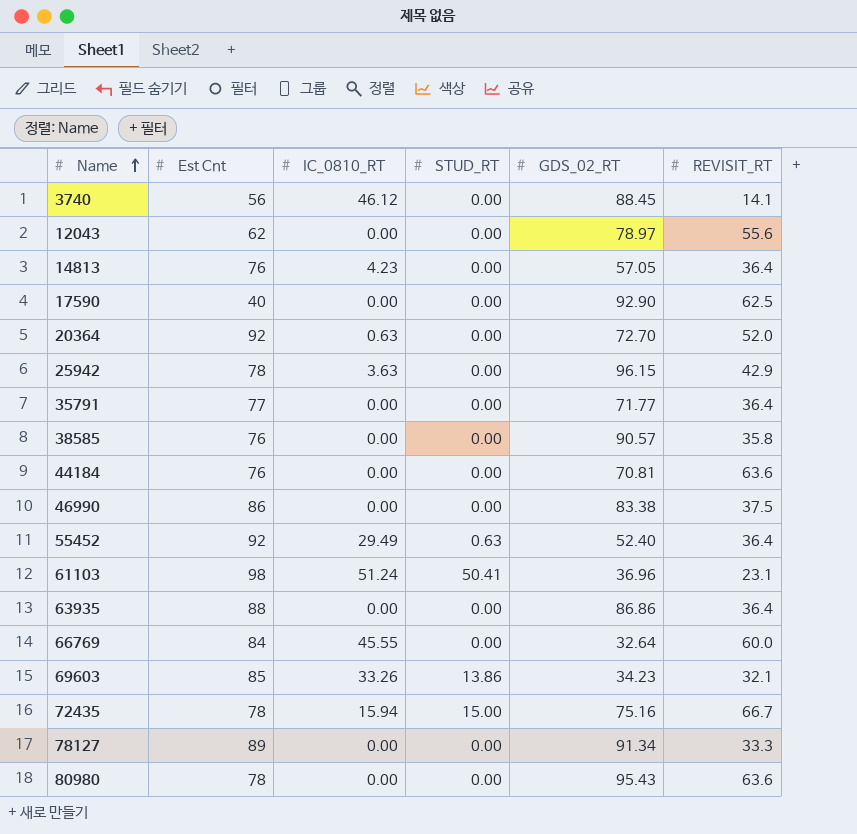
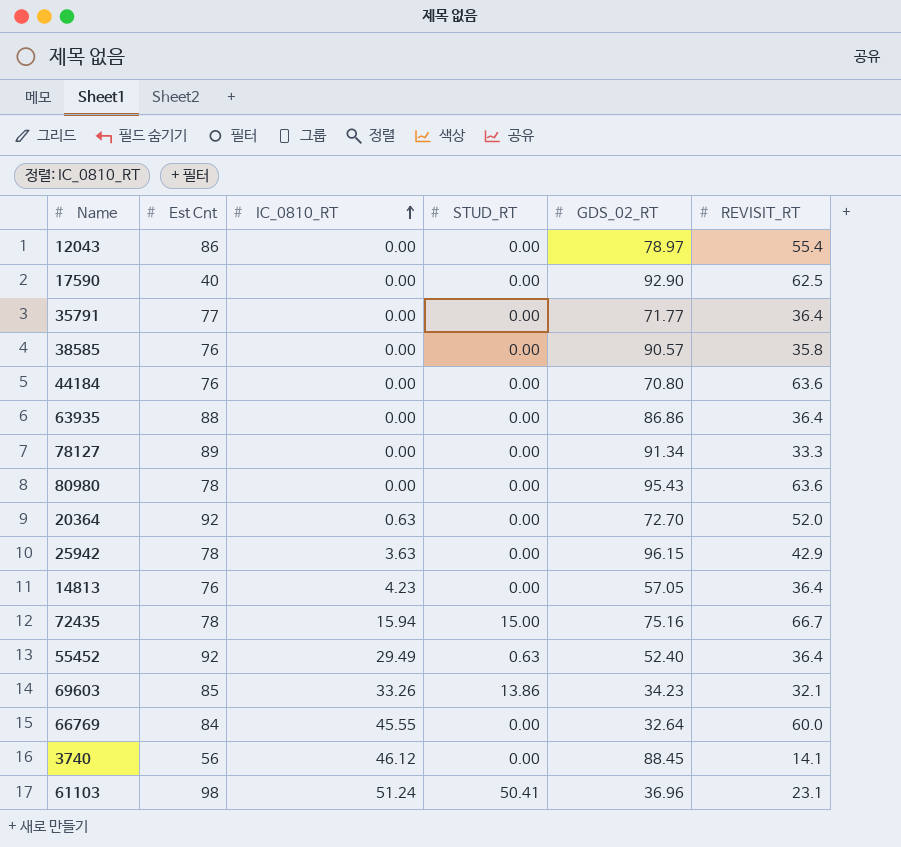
row order: Name ascending -> IC_0810_RT ascending
row 46990: 86 | 0.00 | 0.00 | 83.38 | 37.5 -> none
12043 | Est Cnt: 62 -> 86
12043 | REVISIT_RT: 55.6 -> 55.4
44184 | GDS_02_RT: 70.81 -> 70.80

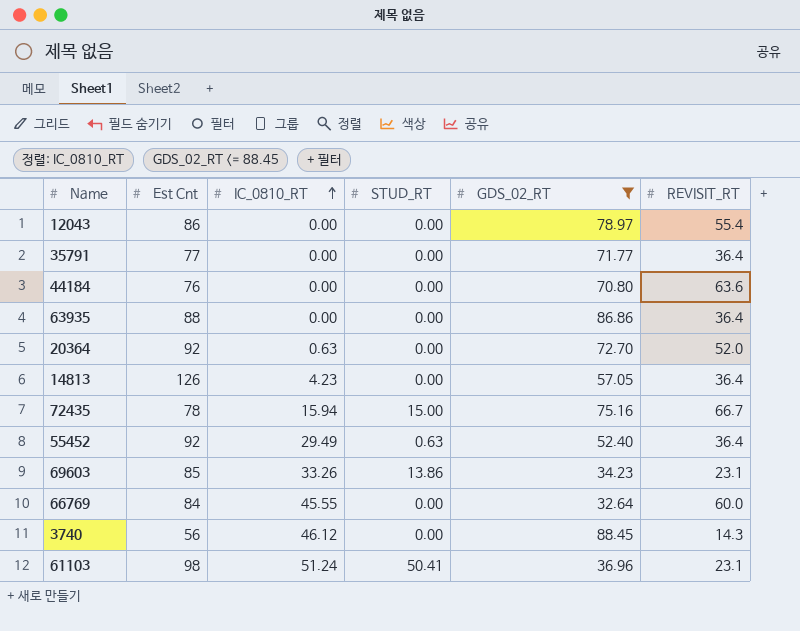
filter: none -> GDS_02_RT <= 88.45
14813 | Est Cnt: 76 -> 126
69603 | REVISIT_RT: 32.1 -> 23.1
3740 | REVISIT_RT: 14.1 -> 14.3

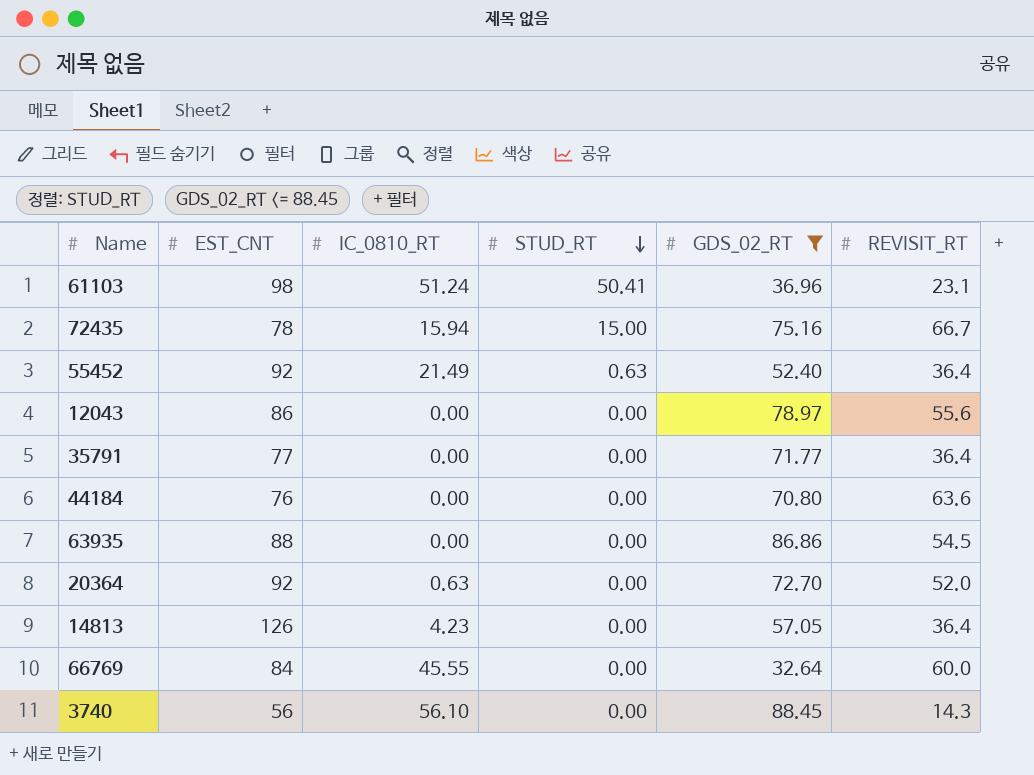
row order: IC_0810_RT ascending -> STUD_RT descending
column name: Est Cnt -> EST_CNT
row 69603: 85 | 33.26 | 13.86 | 34.23 | 23.1 -> none
55452 | IC_0810_RT: 29.49 -> 21.49
12043 | REVISIT_RT: 55.4 -> 55.6
63935 | REVISIT_RT: 36.4 -> 54.5
3740 | IC_0810_RT: 46.12 -> 56.10

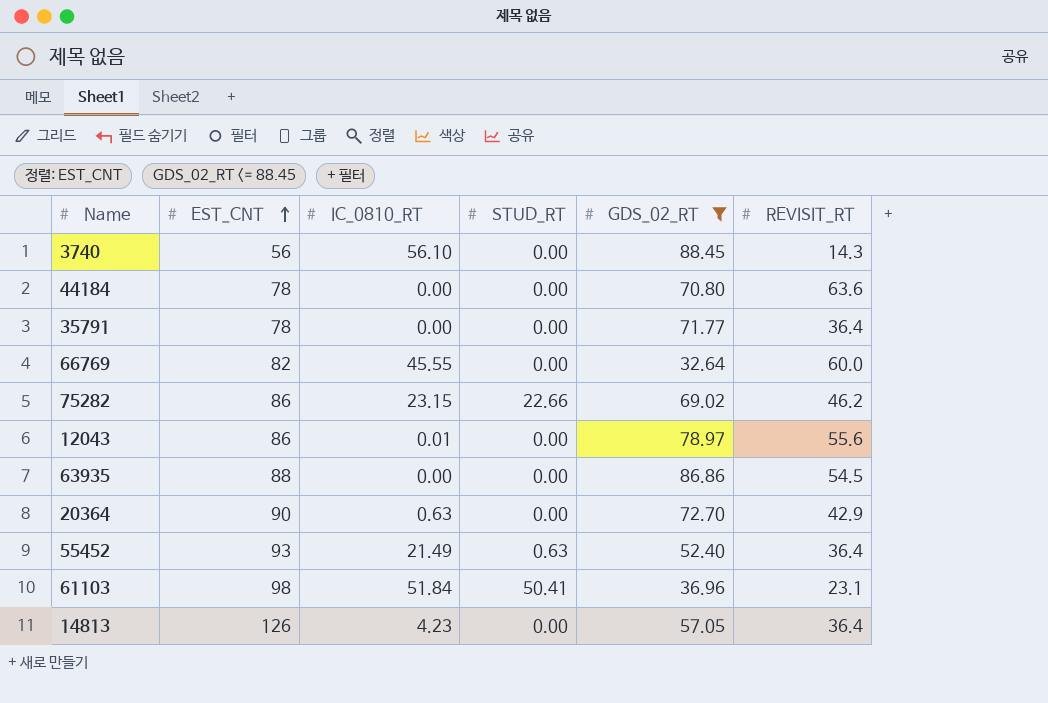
row order: STUD_RT descending -> EST_CNT ascending
row 72435: 78 | 15.94 | 15.00 | 75.16 | 66.7 -> none
44184 | EST_CNT: 76 -> 78
35791 | EST_CNT: 77 -> 78
66769 | EST_CNT: 84 -> 82
row 75282: none -> 86 | 23.15 | 22.66 | 69.02 | 46.2
12043 | IC_0810_RT: 0.00 -> 0.01
20364 | EST_CNT: 92 -> 90
20364 | REVISIT_RT: 52.0 -> 42.9
55452 | EST_CNT: 92 -> 93
61103 | IC_0810_RT: 51.24 -> 51.84

